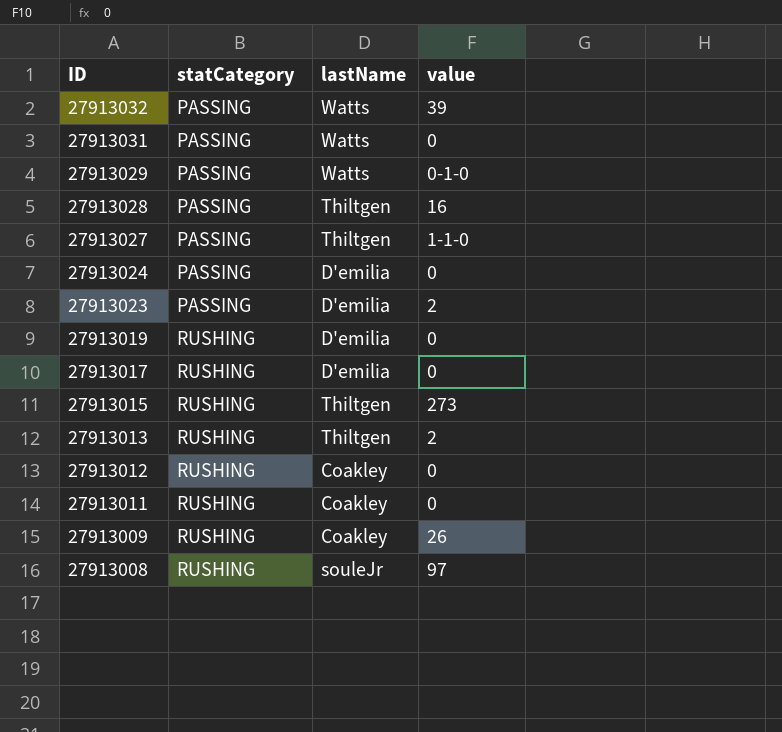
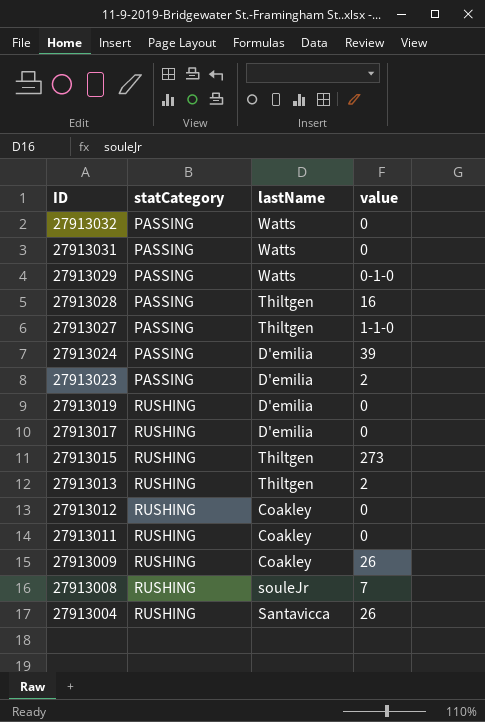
27913032 | value: 39 -> 0
27913024 | value: 0 -> 39
27913008 | value: 97 -> 7
row 27913004: none -> RUSHING | Santavicca | 26

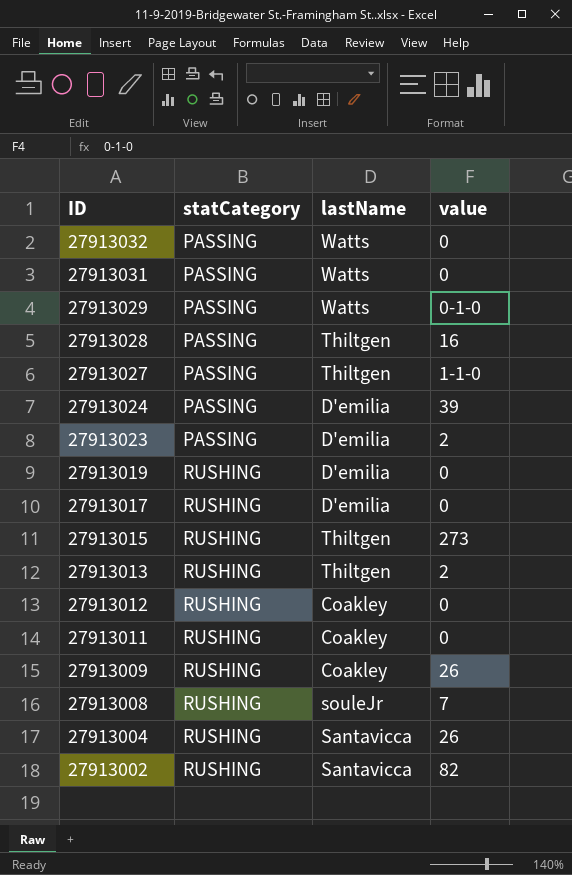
row 27913002: none -> RUSHING | Santavicca | 82

